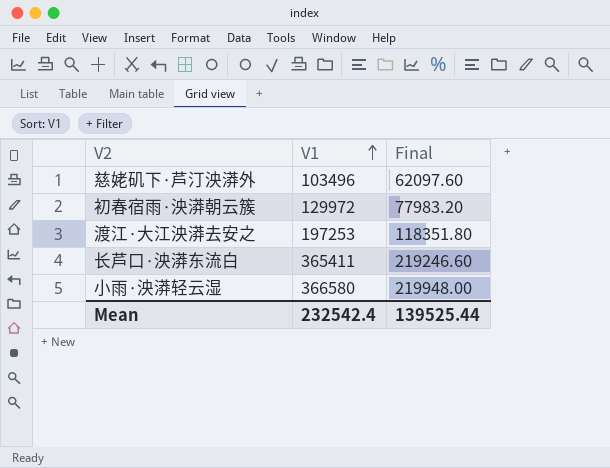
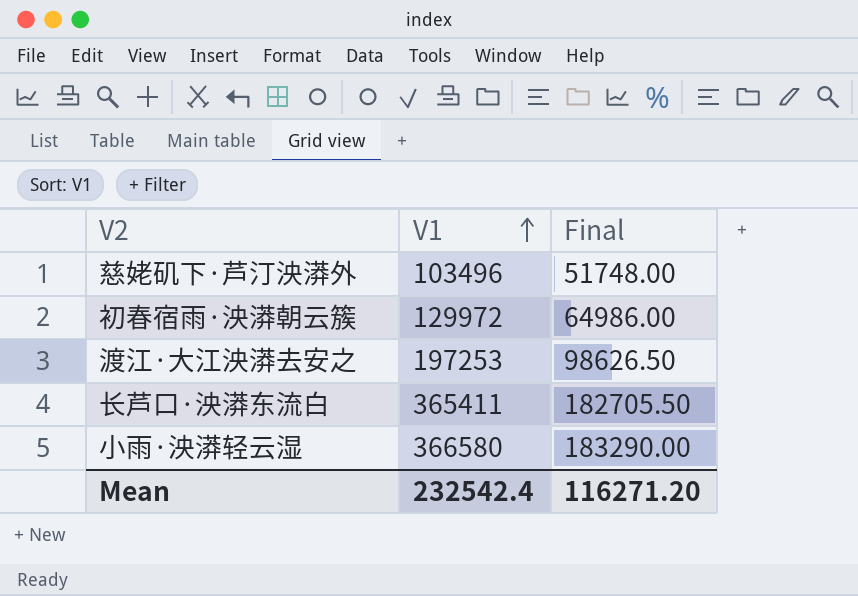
column Final | formula: [V1] * 0.6 -> [V1] * 0.5
Mean | Final: 139525.44 -> 116271.20

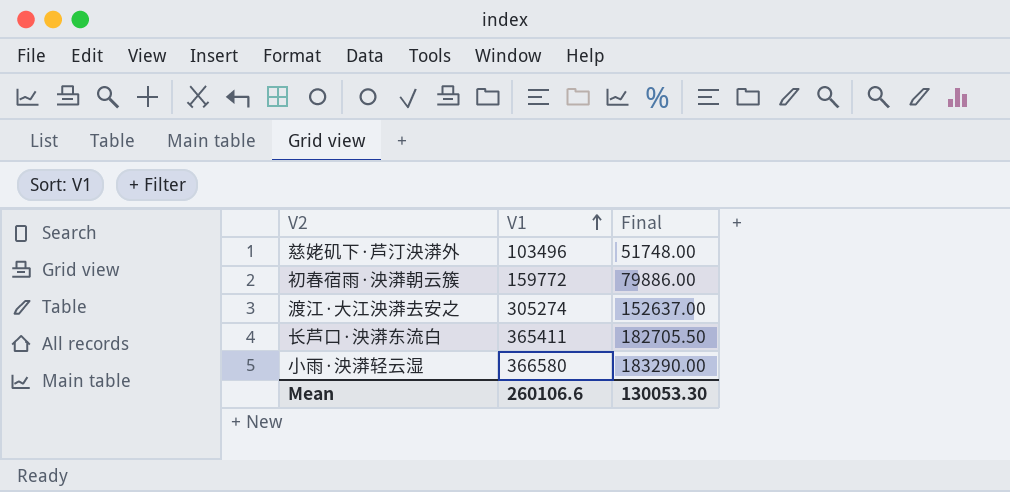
初春宿雨·泱漭朝云簇 | V1: 129972 -> 159772
初春宿雨·泱漭朝云簇 | Final: 64986.00 -> 79886.00
渡江·大江泱漭去安之 | V1: 197253 -> 305274
渡江·大江泱漭去安之 | Final: 98626.50 -> 152637.00
Mean | V1: 232542.4 -> 260106.6
Mean | Final: 116271.20 -> 130053.30

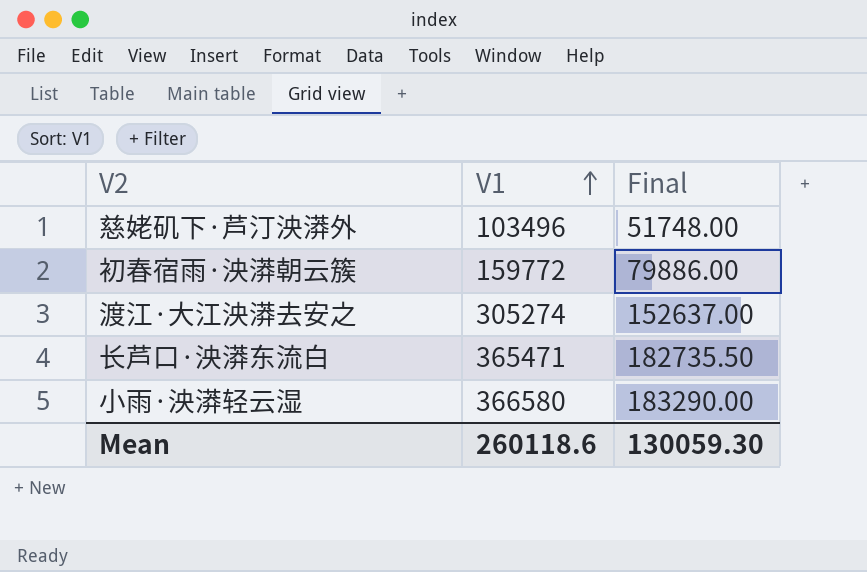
长芦口·泱漭东流白 | V1: 365411 -> 365471
长芦口·泱漭东流白 | Final: 182705.50 -> 182735.50
Mean | V1: 260106.6 -> 260118.6
Mean | Final: 130053.30 -> 130059.30

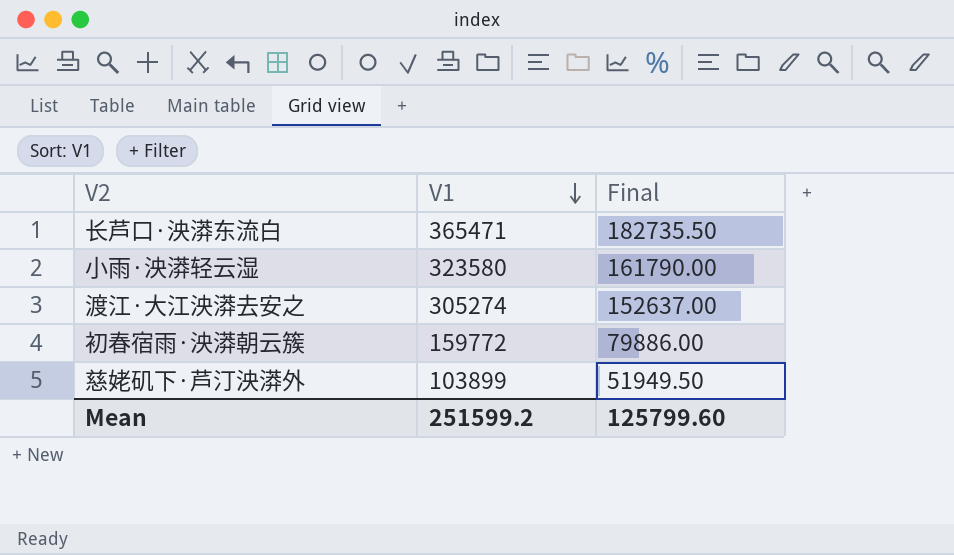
row order: V1 ascending -> V1 descending
小雨·泱漭轻云湿 | V1: 366580 -> 323580
小雨·泱漭轻云湿 | Final: 183290.00 -> 161790.00
慈姥矶下·芦汀泱漭外 | V1: 103496 -> 103899
慈姥矶下·芦汀泱漭外 | Final: 51748.00 -> 51949.50
Mean | V1: 260118.6 -> 251599.2
Mean | Final: 130059.30 -> 125799.60

